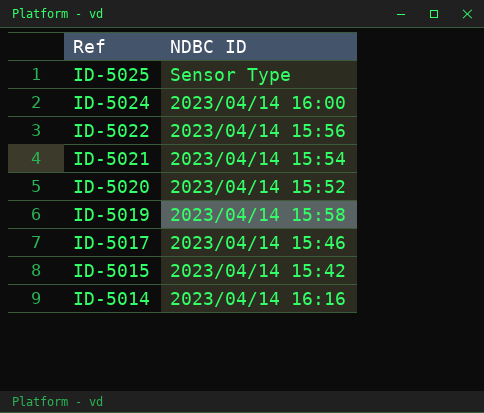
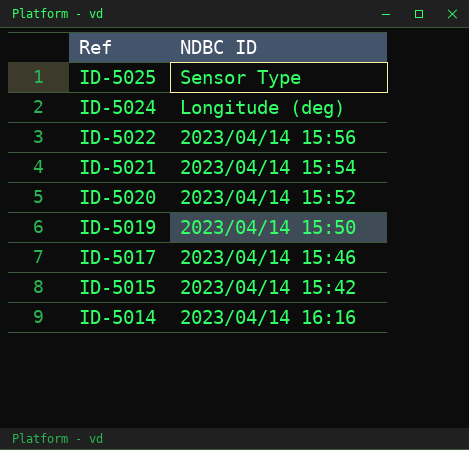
ID-5024 | NDBC ID: 2023/04/14 16:00 -> Longitude (deg)
ID-5019 | NDBC ID: 2023/04/14 15:58 -> 2023/04/14 15:50

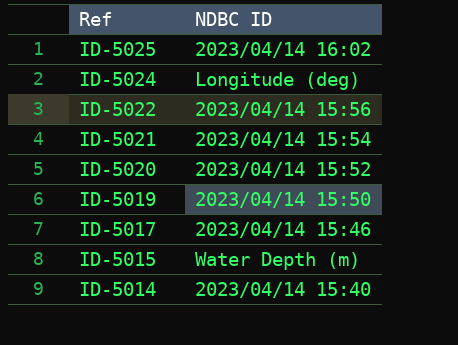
ID-5025 | NDBC ID: Sensor Type -> 2023/04/14 16:02
ID-5015 | NDBC ID: 2023/04/14 15:42 -> Water Depth (m)
ID-5014 | NDBC ID: 2023/04/14 16:16 -> 2023/04/14 15:40

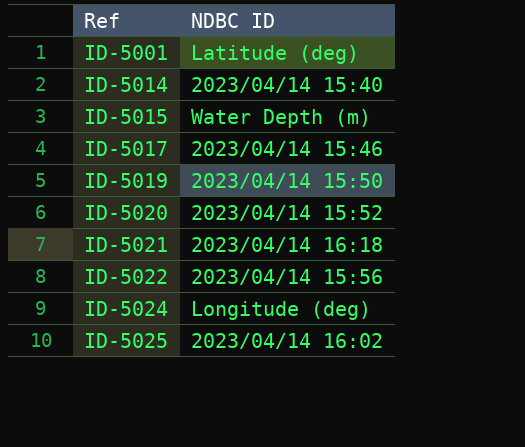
row order: Ref descending -> Ref ascending
row ID-5001: none -> Latitude (deg)
ID-5021 | NDBC ID: 2023/04/14 15:54 -> 2023/04/14 16:18

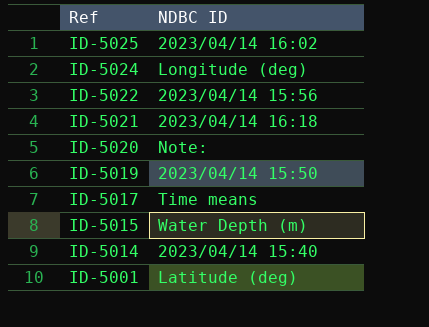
row order: Ref ascending -> Ref descending
ID-5020 | NDBC ID: 2023/04/14 15:52 -> Note:
ID-5017 | NDBC ID: 2023/04/14 15:46 -> Time means

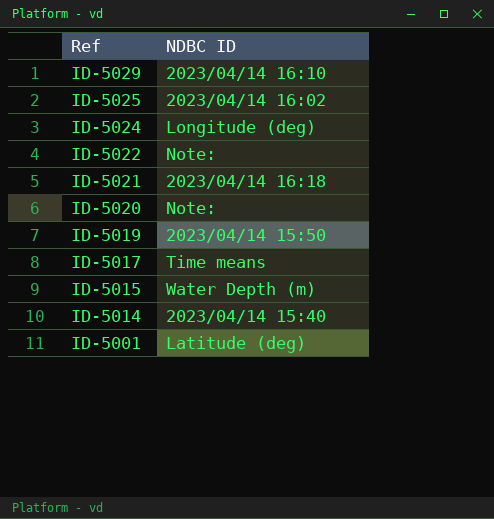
row ID-5029: none -> 2023/04/14 16:10
ID-5022 | NDBC ID: 2023/04/14 15:56 -> Note:

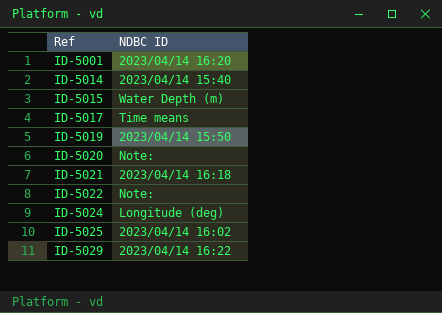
row order: Ref descending -> Ref ascending
ID-5001 | NDBC ID: Latitude (deg) -> 2023/04/14 16:20
ID-5029 | NDBC ID: 2023/04/14 16:10 -> 2023/04/14 16:22

